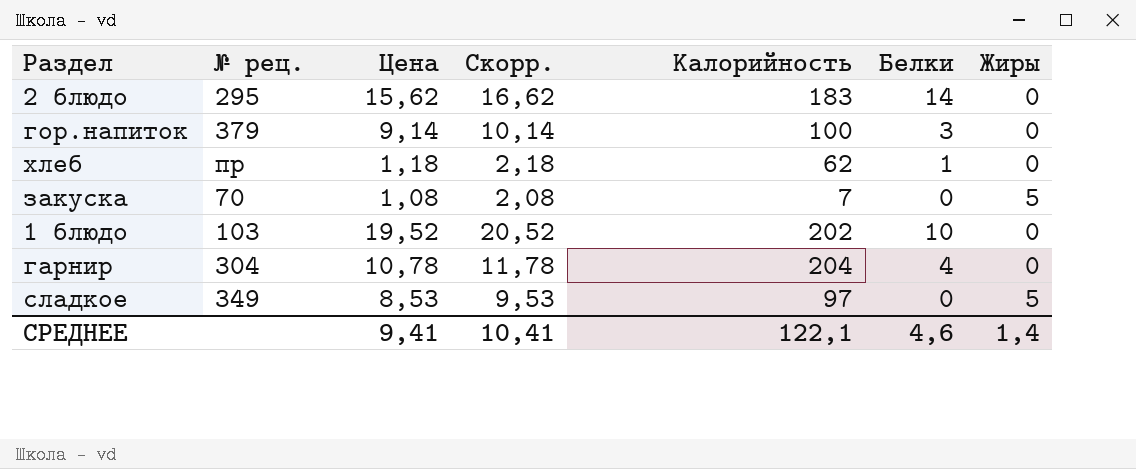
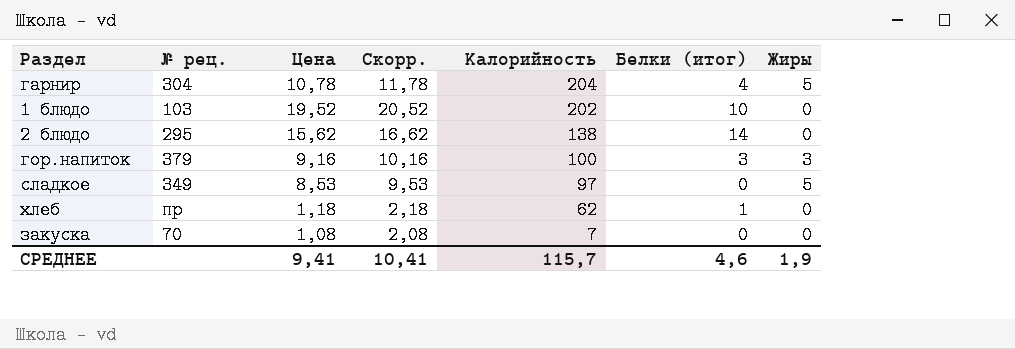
row order: none -> Калорийность descending
column name: Белки -> Белки (итог)
гарнир | Жиры: 0 -> 5
2 блюдо | Калорийность: 183 -> 138
гор.напиток | Цена: 9,14 -> 9,16
гор.напиток | Скорр.: 10,14 -> 10,16
гор.напиток | Жиры: 0 -> 3
закуска | Жиры: 5 -> 0
СРЕДНЕЕ | Калорийность: 122,1 -> 115,7
СРЕДНЕЕ | Жиры: 1,4 -> 1,9

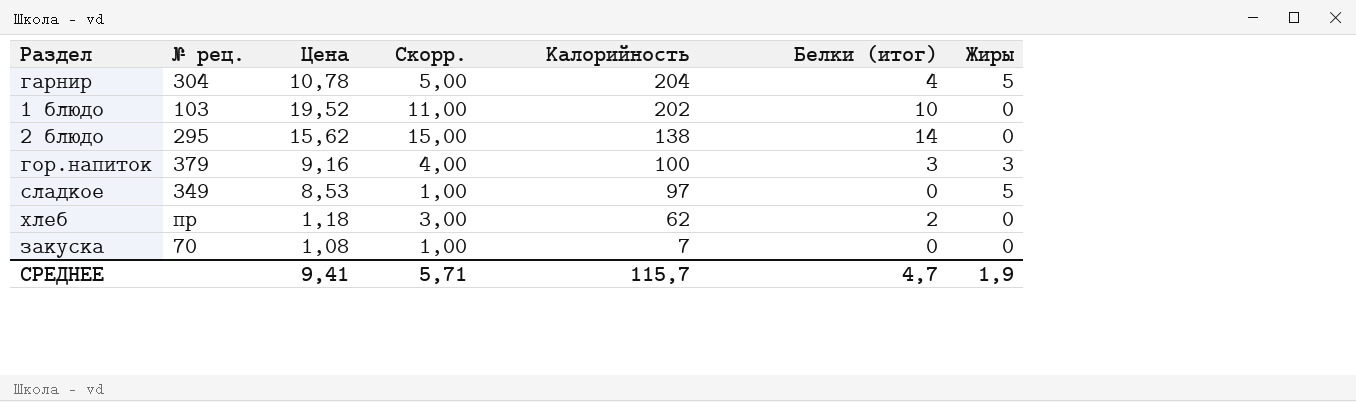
column Скорр. | formula: [Цена] + 1 -> [Белки (итог)] + 1
хлеб | Белки (итог): 1 -> 2
СРЕДНЕЕ | Скорр.: 10,41 -> 5,71
СРЕДНЕЕ | Белки (итог): 4,6 -> 4,7

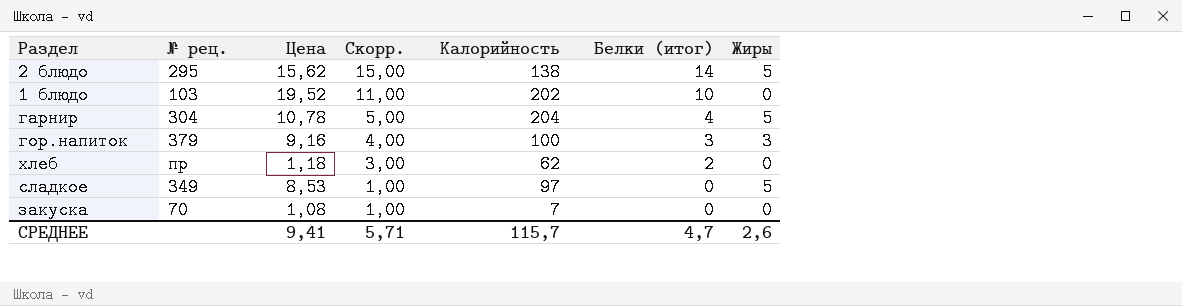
row order: Калорийность descending -> Скорр. descending
2 блюдо | Жиры: 0 -> 5
СРЕДНЕЕ | Жиры: 1,9 -> 2,6

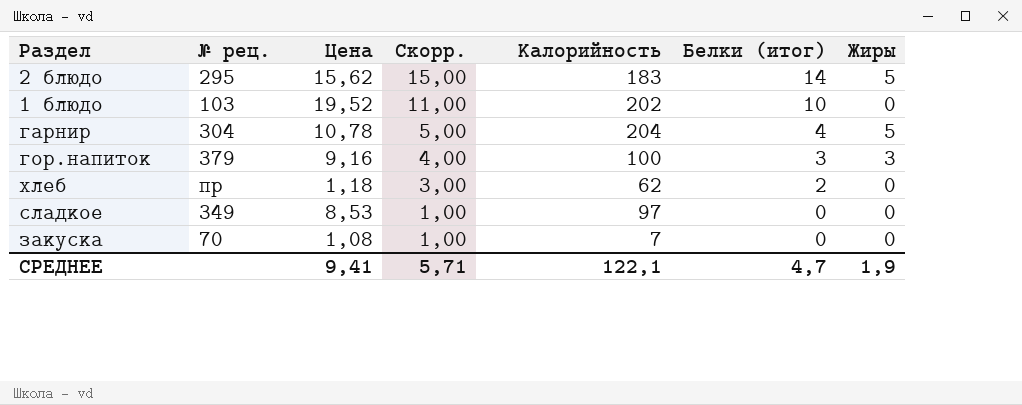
2 блюдо | Калорийность: 138 -> 183
сладкое | Жиры: 5 -> 0
СРЕДНЕЕ | Калорийность: 115,7 -> 122,1
СРЕДНЕЕ | Жиры: 2,6 -> 1,9

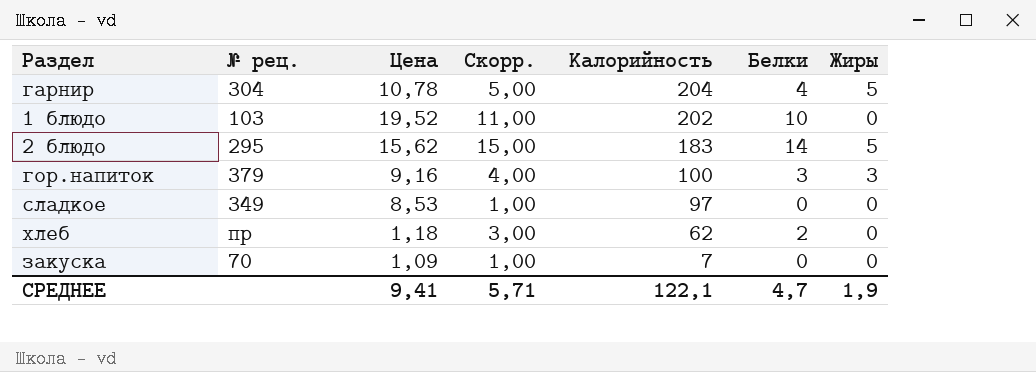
row order: Скорр. descending -> Калорийность descending
column name: Белки (итог) -> Белки
закуска | Цена: 1,08 -> 1,09

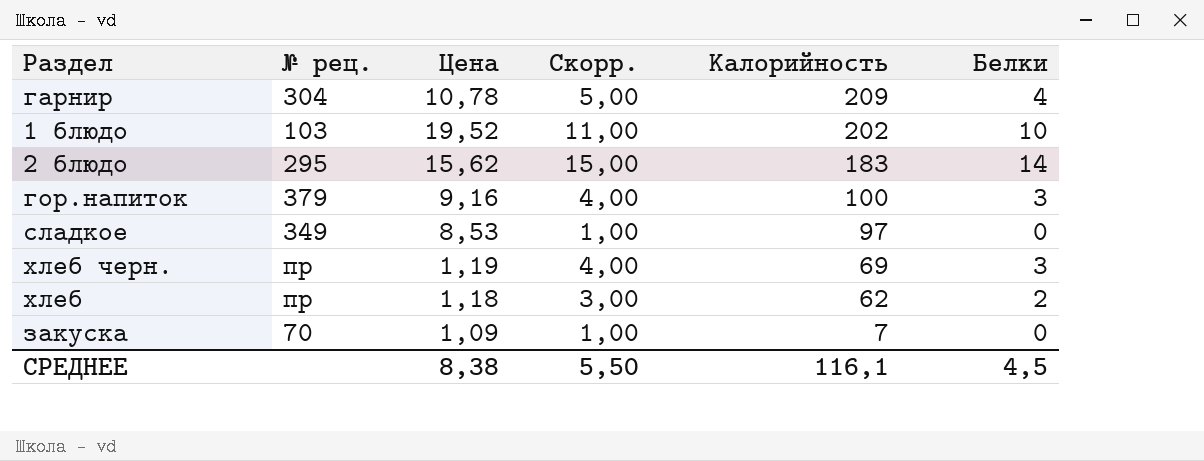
column Жиры | position: 7 -> none
гарнир | Калорийность: 204 -> 209
row хлеб черн.: none -> пр | 1,19 | 4,00 | 69 | 3
СРЕДНЕЕ | Цена: 9,41 -> 8,38
СРЕДНЕЕ | Скорр.: 5,71 -> 5,50
СРЕДНЕЕ | Калорийность: 122,1 -> 116,1
СРЕДНЕЕ | Белки: 4,7 -> 4,5

